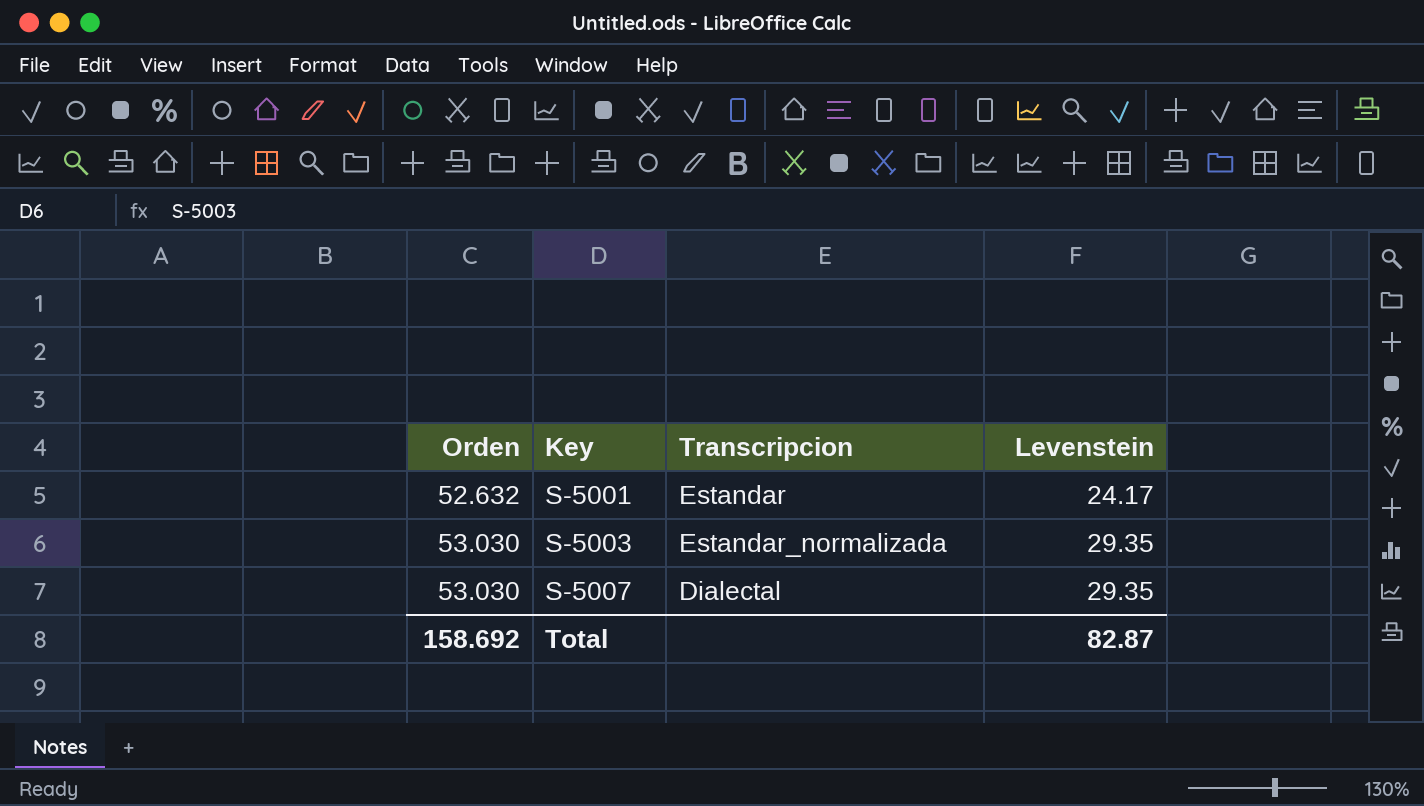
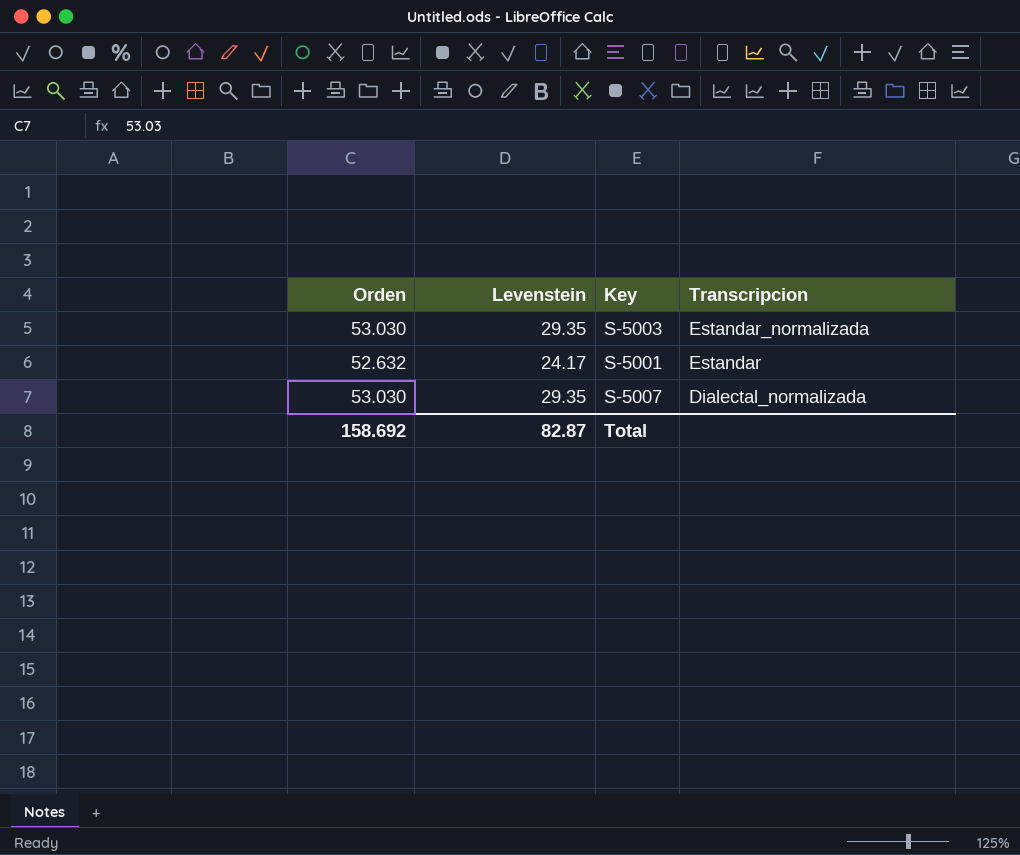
row order: Orden ascending -> Transcripcion descending
column Levenstein | position: 4 -> 2
S-5007 | Transcripcion: Dialectal -> Dialectal_normalizada

